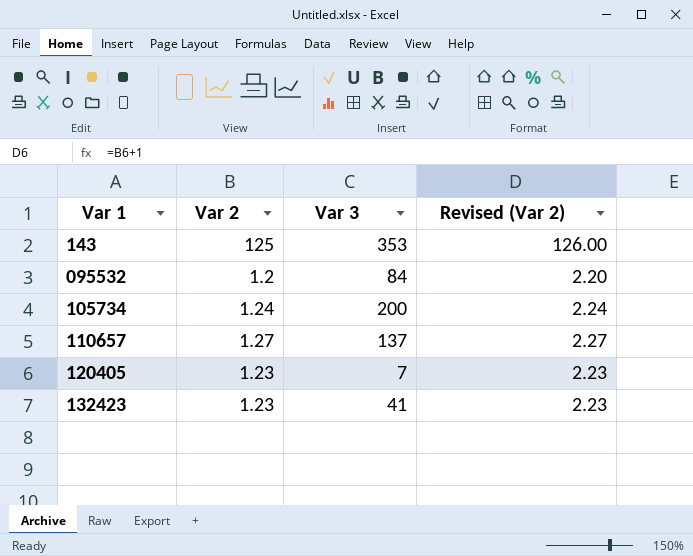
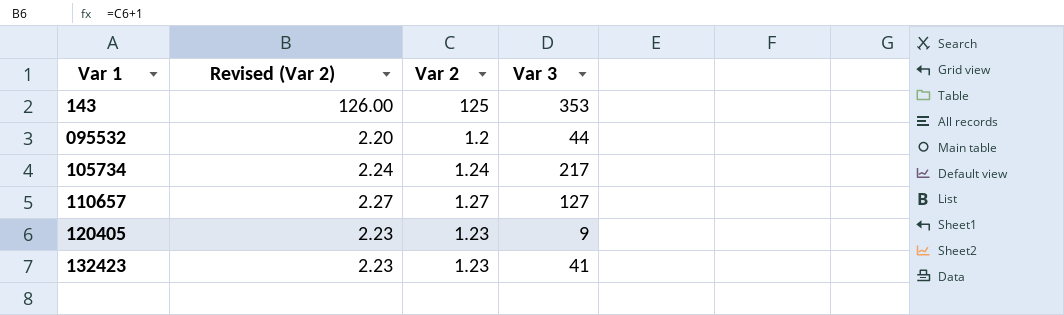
column Revised (Var 2) | position: 4 -> 2
095532 | Var 3: 84 -> 44
105734 | Var 3: 200 -> 217
110657 | Var 3: 137 -> 127
120405 | Var 3: 7 -> 9

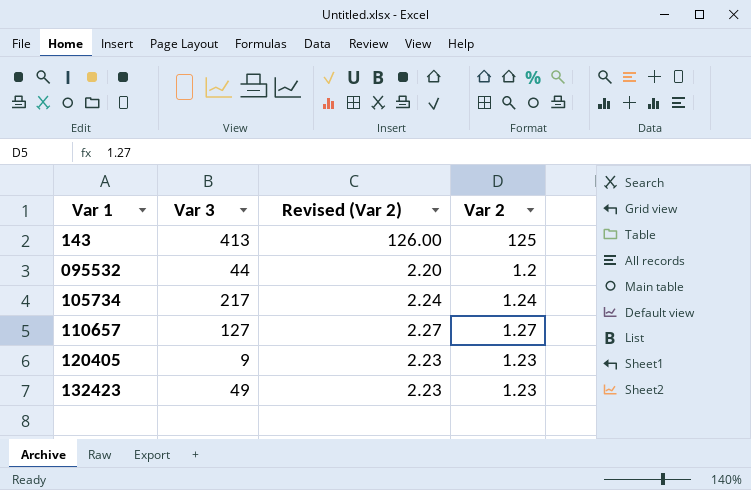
column Var 3 | position: 4 -> 2
143 | Var 3: 353 -> 413
132423 | Var 3: 41 -> 49

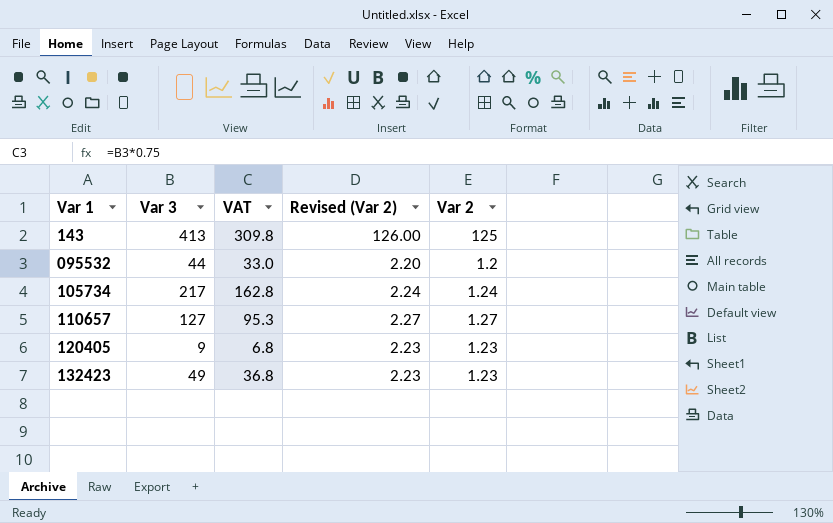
column VAT | formula: none -> [Var 3] * 0.75

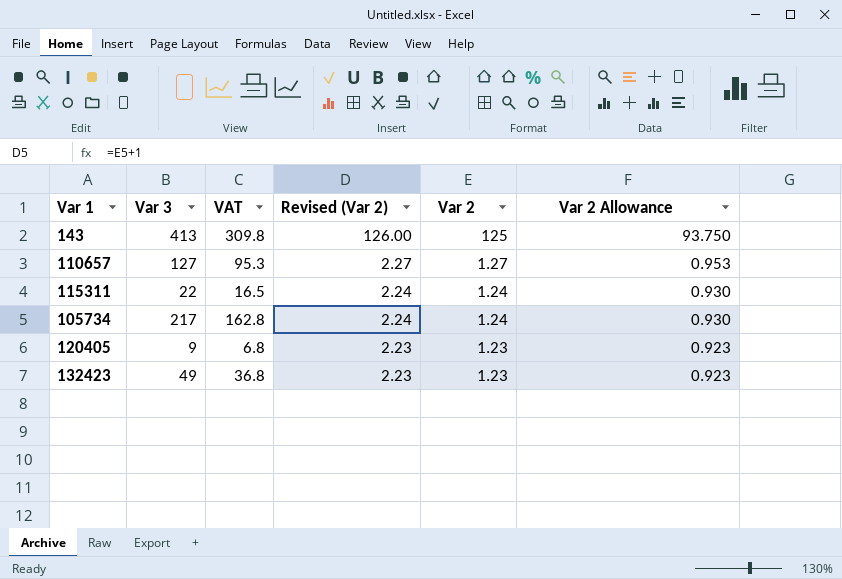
row order: Var 1 ascending -> Revised (Var 2) descending
column Var 2 Allowance | formula: none -> [Var 2] * 0.75
row 095532: 44 | 33.0 | 2.20 | 1.2 -> none
row 115311: none -> 22 | 16.5 | 2.24 | 1.24 | 0.930

